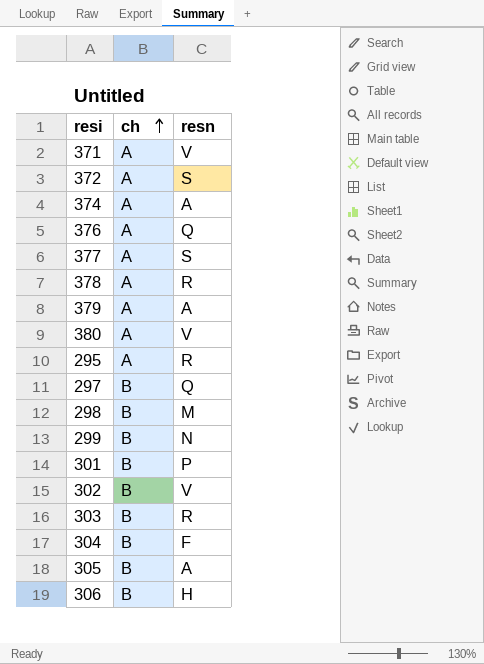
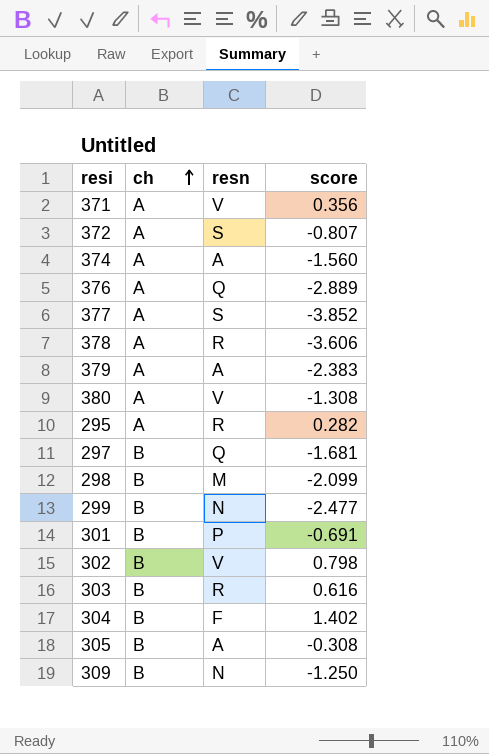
column score | position: none -> 4
row 306: B | H -> none
row 309: none -> B | N | -1.250

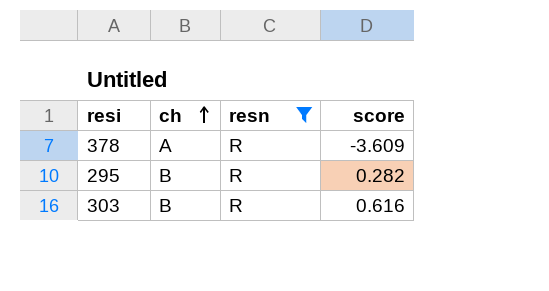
filter: none -> resn = R
378 | score: -3.606 -> -3.609
295 | ch: A -> B

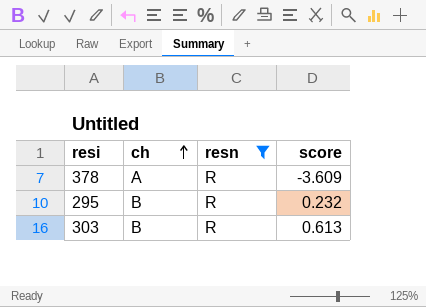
295 | score: 0.282 -> 0.232
303 | score: 0.616 -> 0.613

